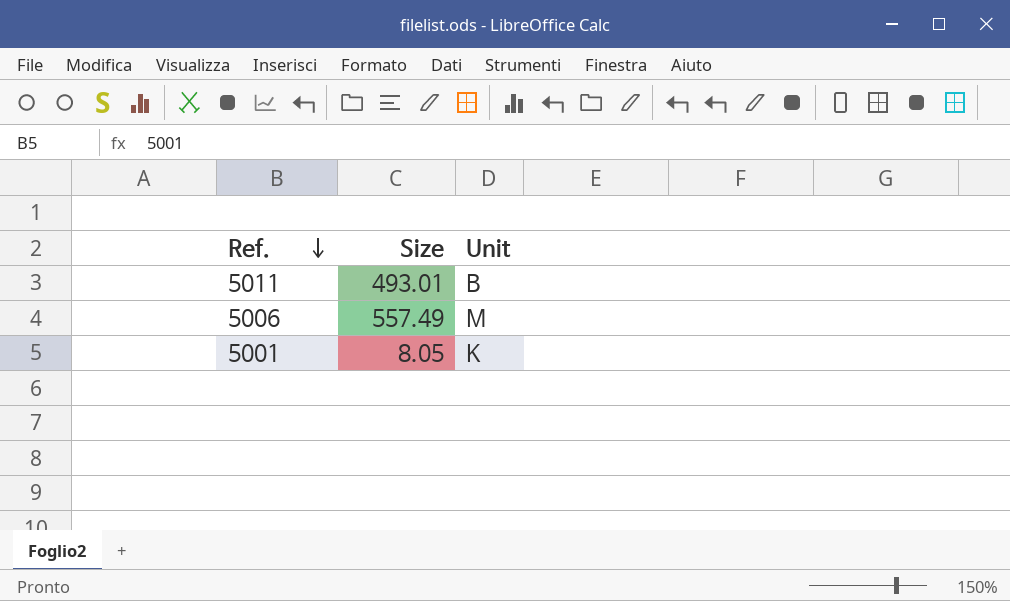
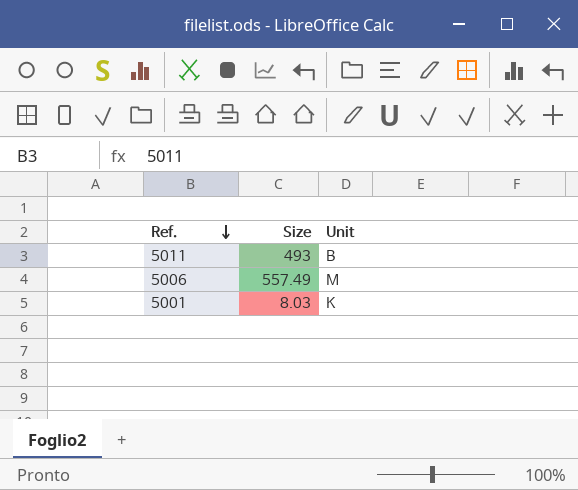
5011 | Size: 493.01 -> 493
5001 | Size: 8.05 -> 8.03

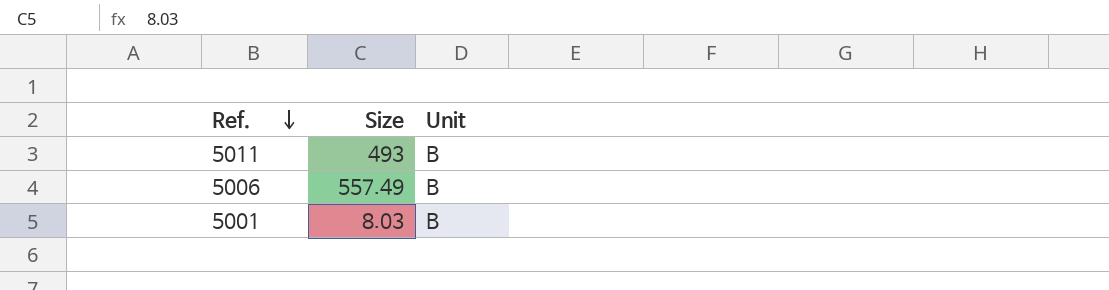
5006 | Unit: M -> B
5001 | Unit: K -> B

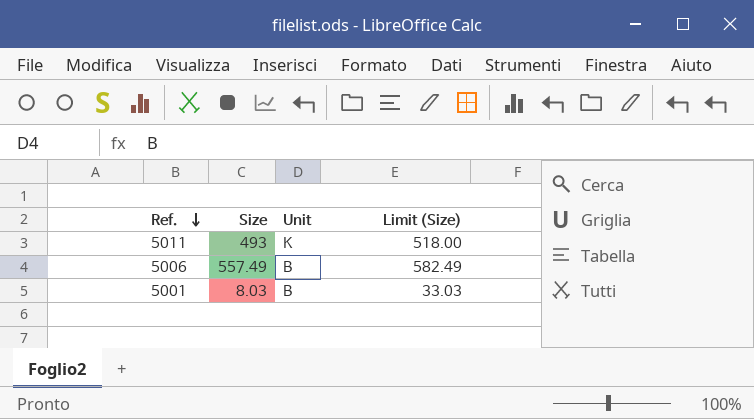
column Limit (Size) | formula: none -> [Size] + 25
5011 | Unit: B -> K

